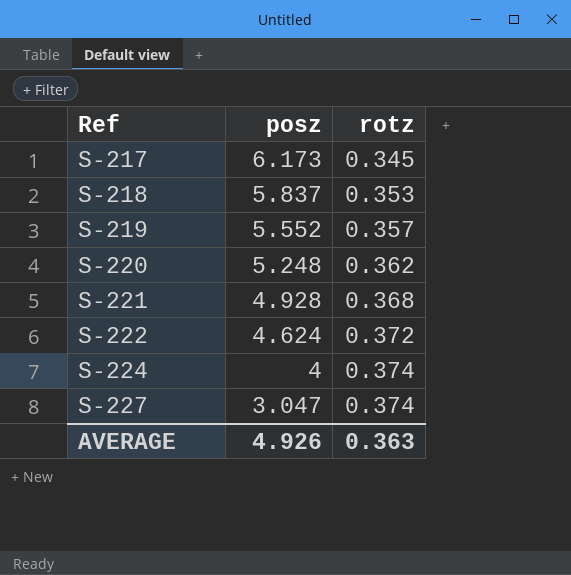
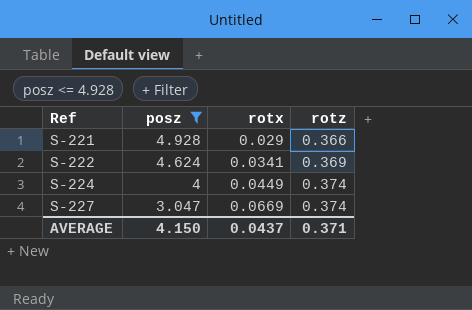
filter: none -> posz <= 4.928
column rotx | position: none -> 3
S-221 | rotz: 0.368 -> 0.366
S-222 | rotz: 0.372 -> 0.369
AVERAGE | posz: 4.926 -> 4.150
AVERAGE | rotz: 0.363 -> 0.371

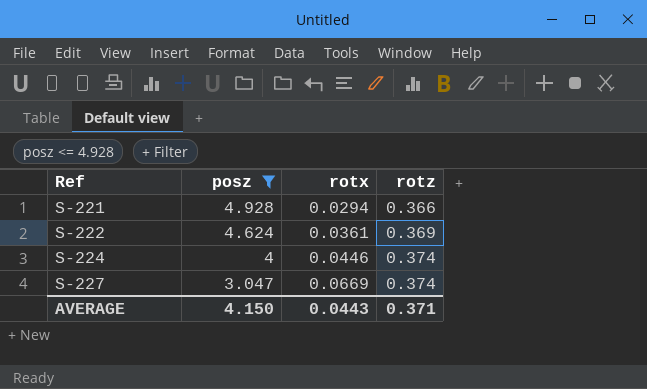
S-221 | rotx: 0.029 -> 0.0294
S-222 | rotx: 0.0341 -> 0.0361
S-224 | rotx: 0.0449 -> 0.0446
AVERAGE | rotx: 0.0437 -> 0.0443

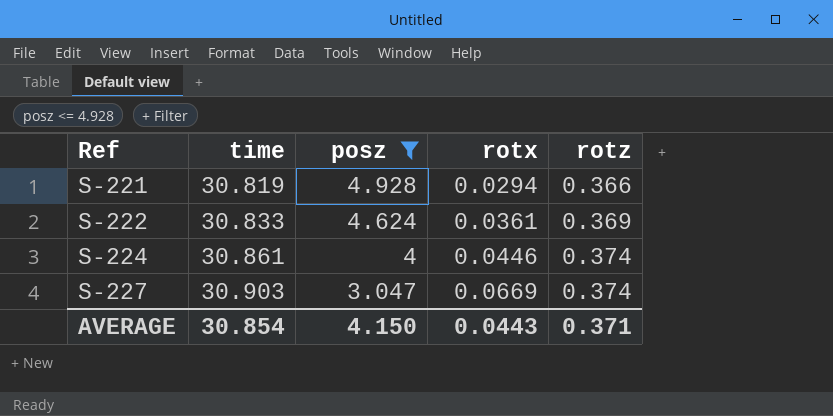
column time | position: none -> 2

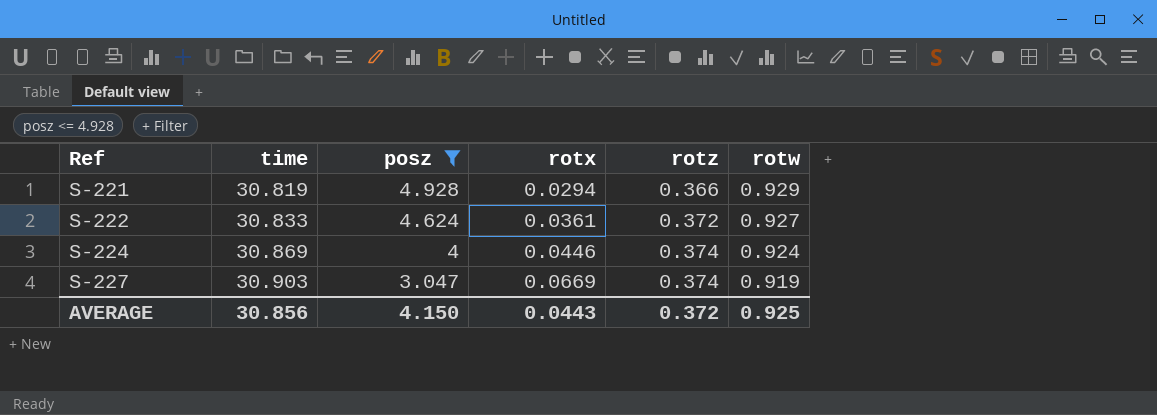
column rotw | position: none -> 6
S-222 | rotz: 0.369 -> 0.372
S-224 | time: 30.861 -> 30.869
AVERAGE | time: 30.854 -> 30.856
AVERAGE | rotz: 0.371 -> 0.372

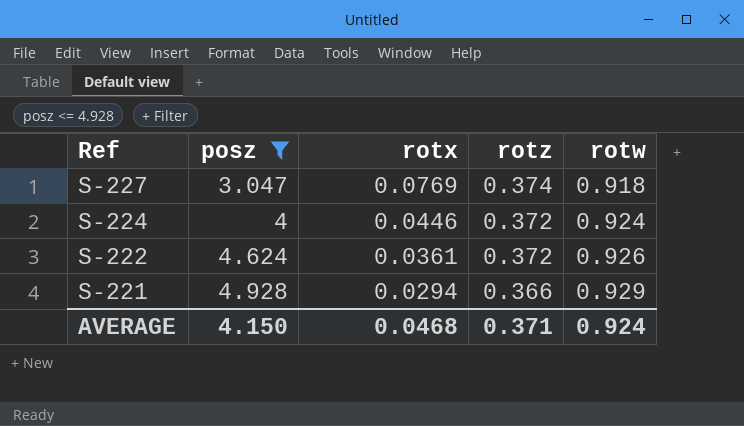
row order: Ref ascending -> Ref descending
column time | position: 2 -> none
S-227 | rotx: 0.0669 -> 0.0769
S-227 | rotw: 0.919 -> 0.918
S-224 | rotz: 0.374 -> 0.372
S-222 | rotw: 0.927 -> 0.926
AVERAGE | rotx: 0.0443 -> 0.0468
AVERAGE | rotz: 0.372 -> 0.371
AVERAGE | rotw: 0.925 -> 0.924

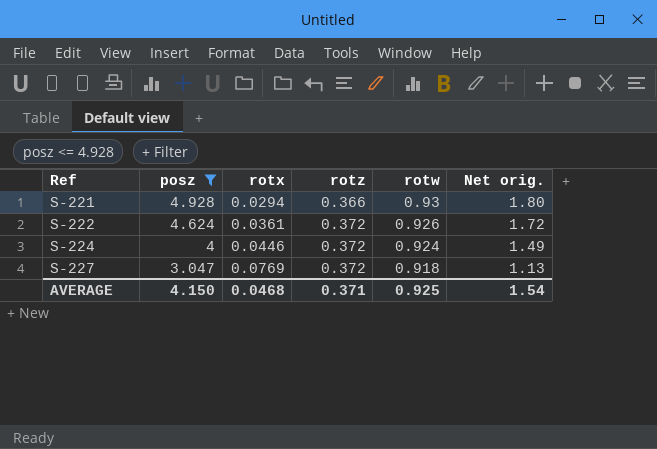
row order: Ref descending -> Ref ascending
column Net orig. | formula: none -> [posz] * [rotz]
S-221 | rotw: 0.929 -> 0.93
S-227 | rotz: 0.374 -> 0.372
AVERAGE | rotw: 0.924 -> 0.925

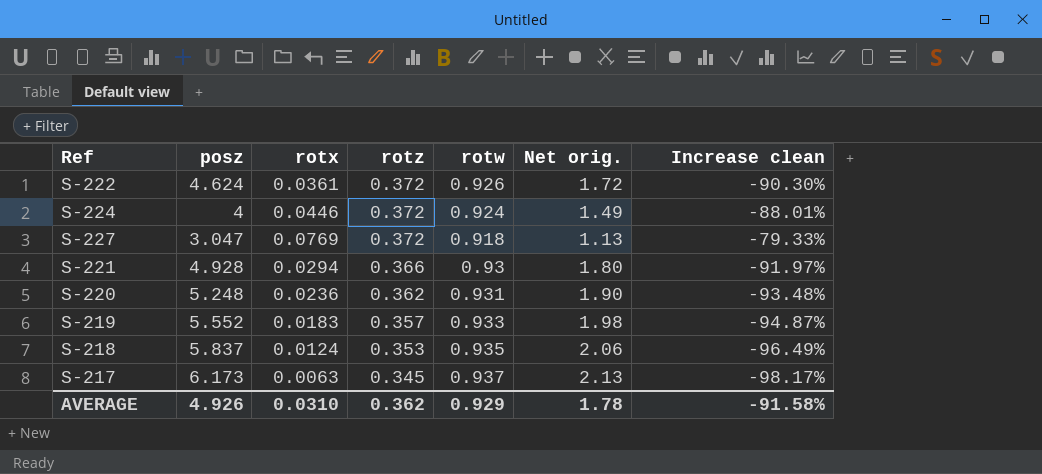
filter: posz <= 4.928 -> none
row order: Ref ascending -> rotz descending
column Increase clean | formula: none -> ([rotx] - [rotz]) / [rotz]
AVERAGE | posz: 4.150 -> 4.926
AVERAGE | rotx: 0.0468 -> 0.0310
AVERAGE | rotz: 0.371 -> 0.362
AVERAGE | rotw: 0.925 -> 0.929
AVERAGE | Net orig.: 1.54 -> 1.78

